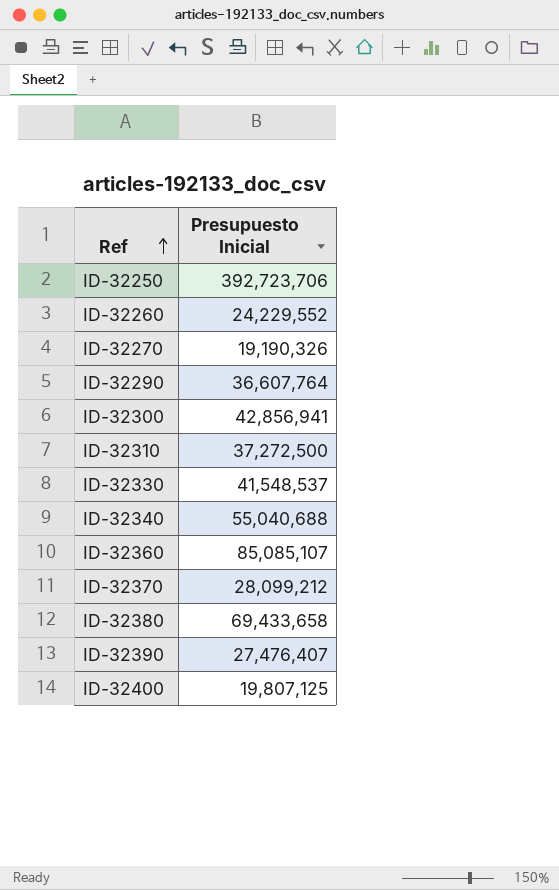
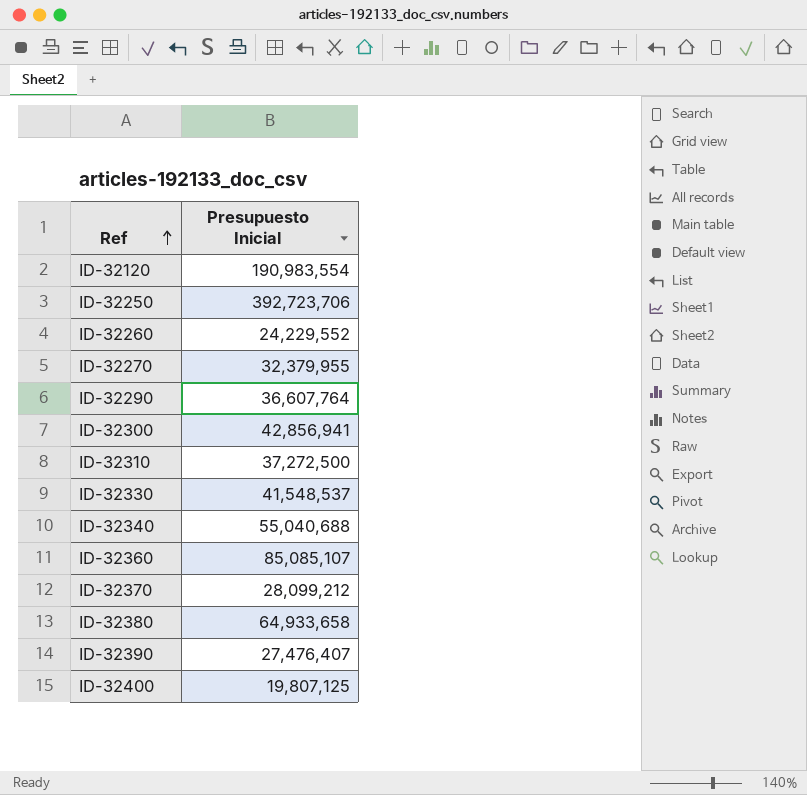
row ID-32120: none -> 190,983,554
ID-32270 | Presupuesto Inicial: 19,190,326 -> 32,379,955
ID-32380 | Presupuesto Inicial: 69,433,658 -> 64,933,658

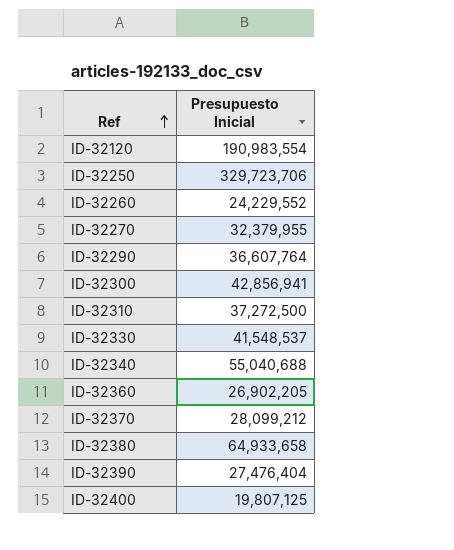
ID-32250 | Presupuesto Inicial: 392,723,706 -> 329,723,706
ID-32360 | Presupuesto Inicial: 85,085,107 -> 26,902,205
ID-32390 | Presupuesto Inicial: 27,476,407 -> 27,476,404

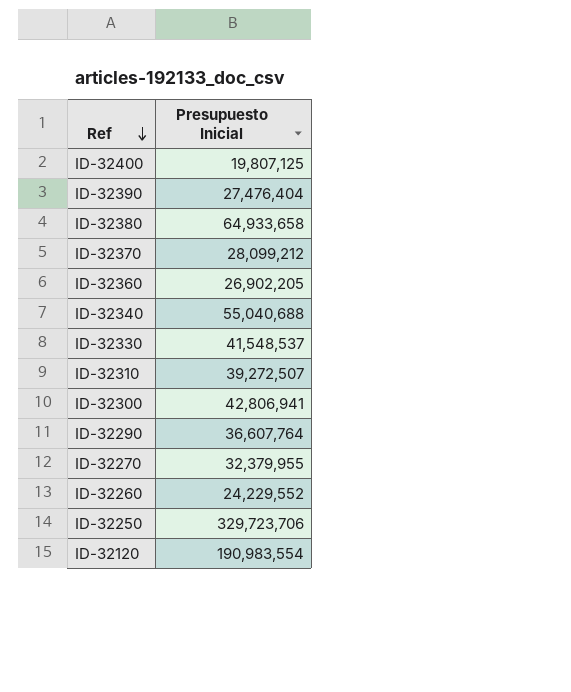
row order: Ref ascending -> Ref descending
ID-32310 | Presupuesto Inicial: 37,272,500 -> 39,272,507
ID-32300 | Presupuesto Inicial: 42,856,941 -> 42,806,941

